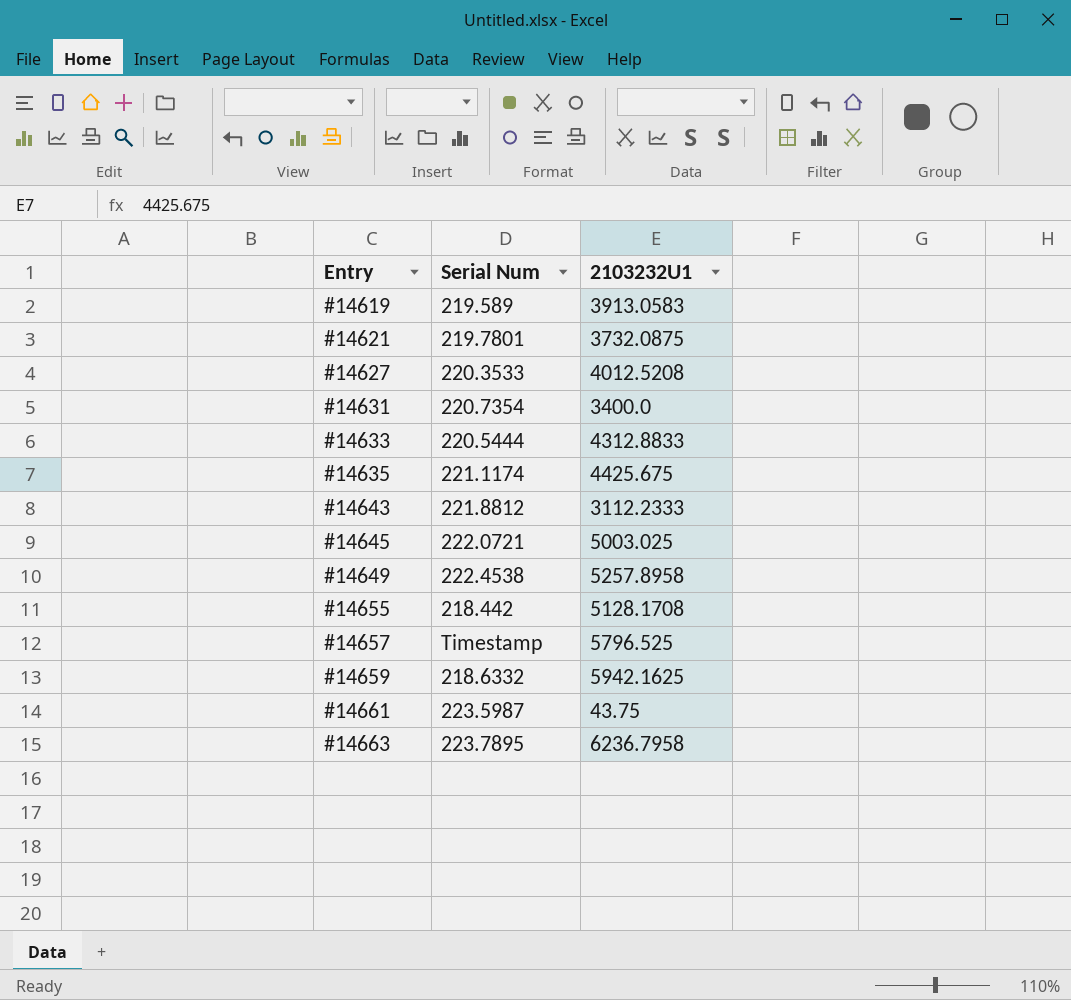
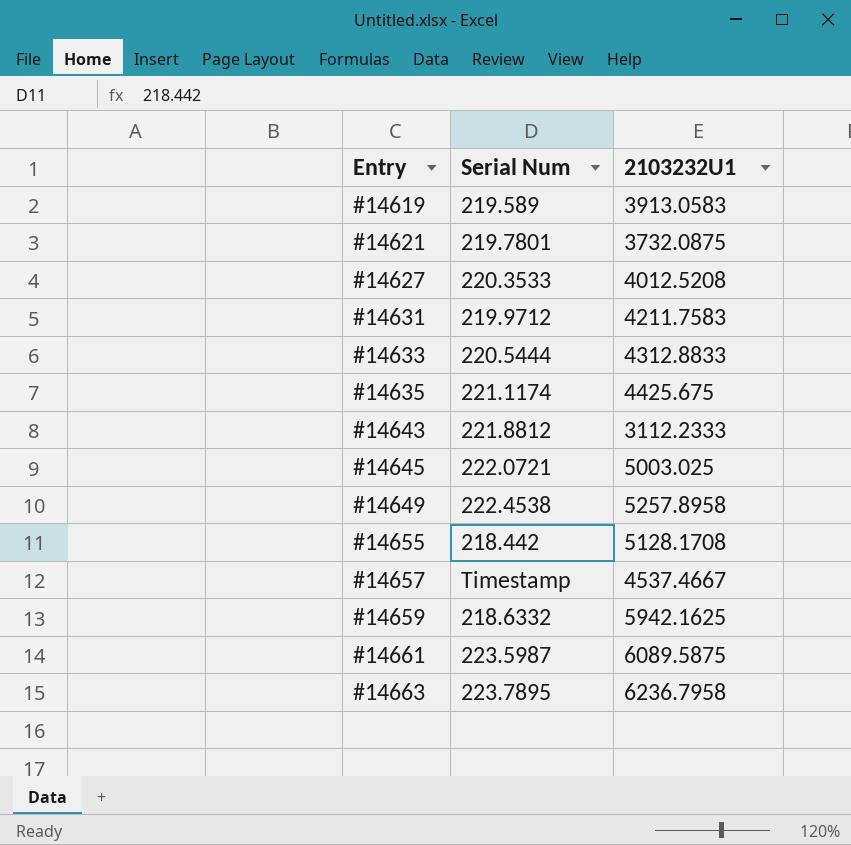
#14631 | Serial Num: 220.7354 -> 219.9712
#14631 | 2103232U1: 3400.0 -> 4211.7583
#14657 | 2103232U1: 5796.525 -> 4537.4667
#14661 | 2103232U1: 43.75 -> 6089.5875

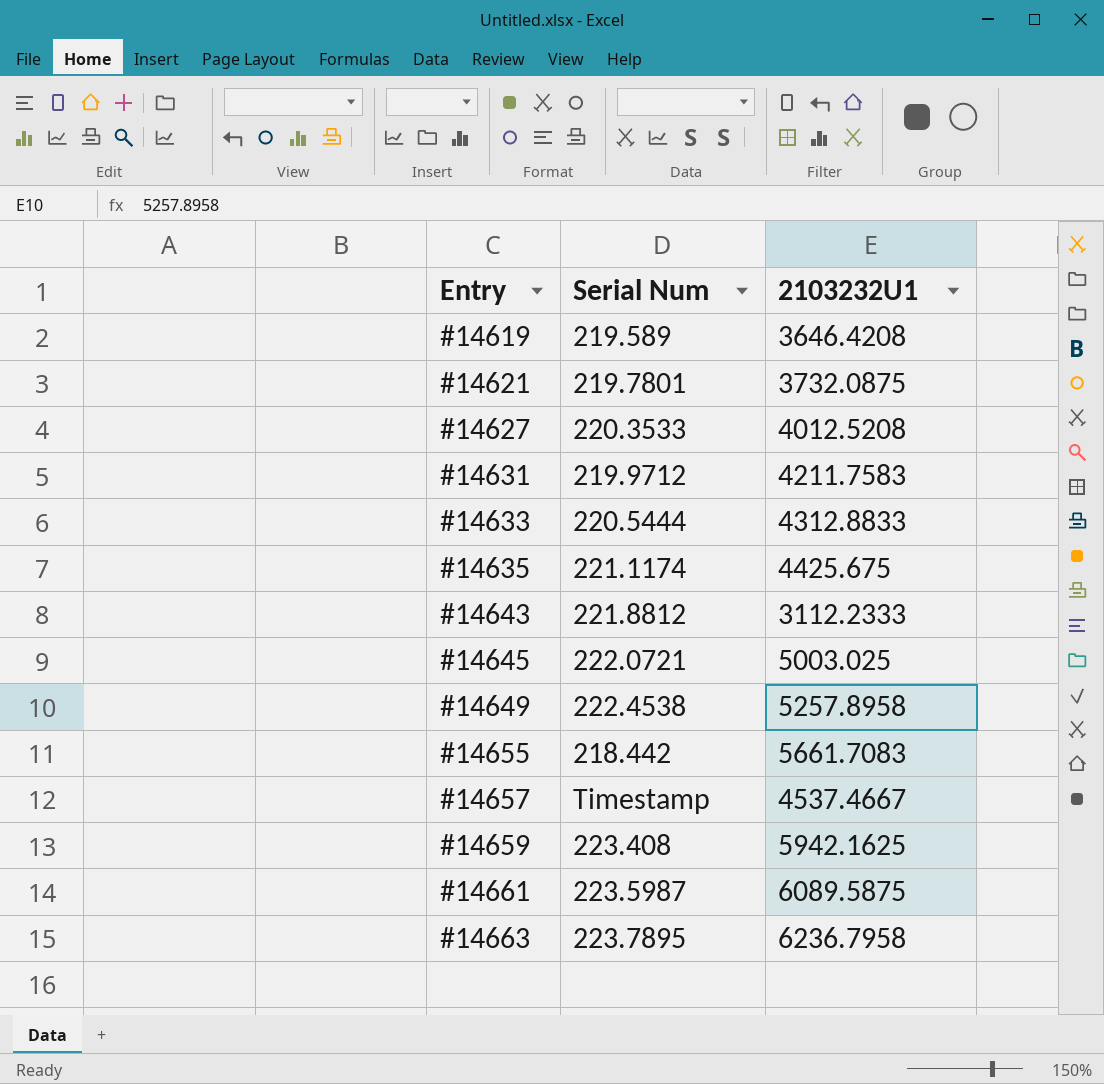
#14619 | 2103232U1: 3913.0583 -> 3646.4208
#14655 | 2103232U1: 5128.1708 -> 5661.7083
#14659 | Serial Num: 218.6332 -> 223.408

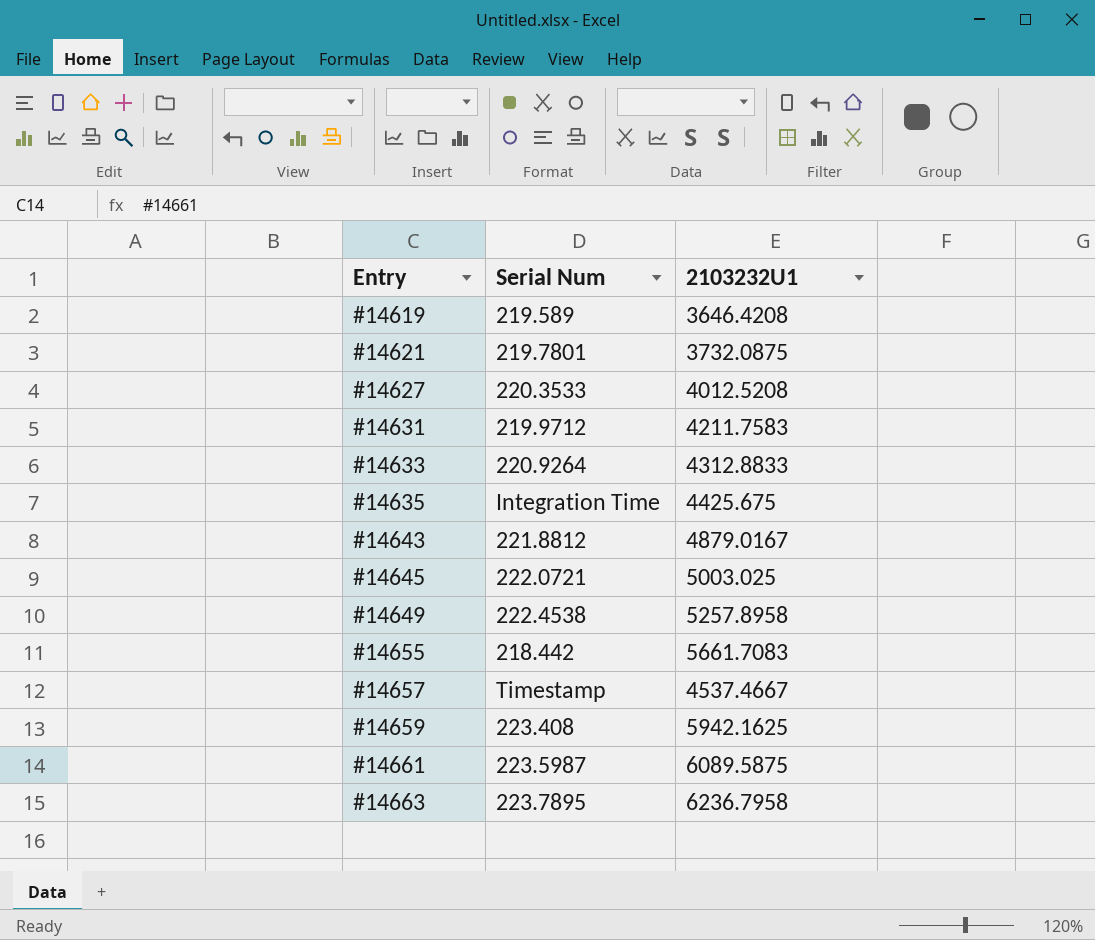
#14633 | Serial Num: 220.5444 -> 220.9264
#14635 | Serial Num: 221.1174 -> Integration Time
#14643 | 2103232U1: 3112.2333 -> 4879.0167

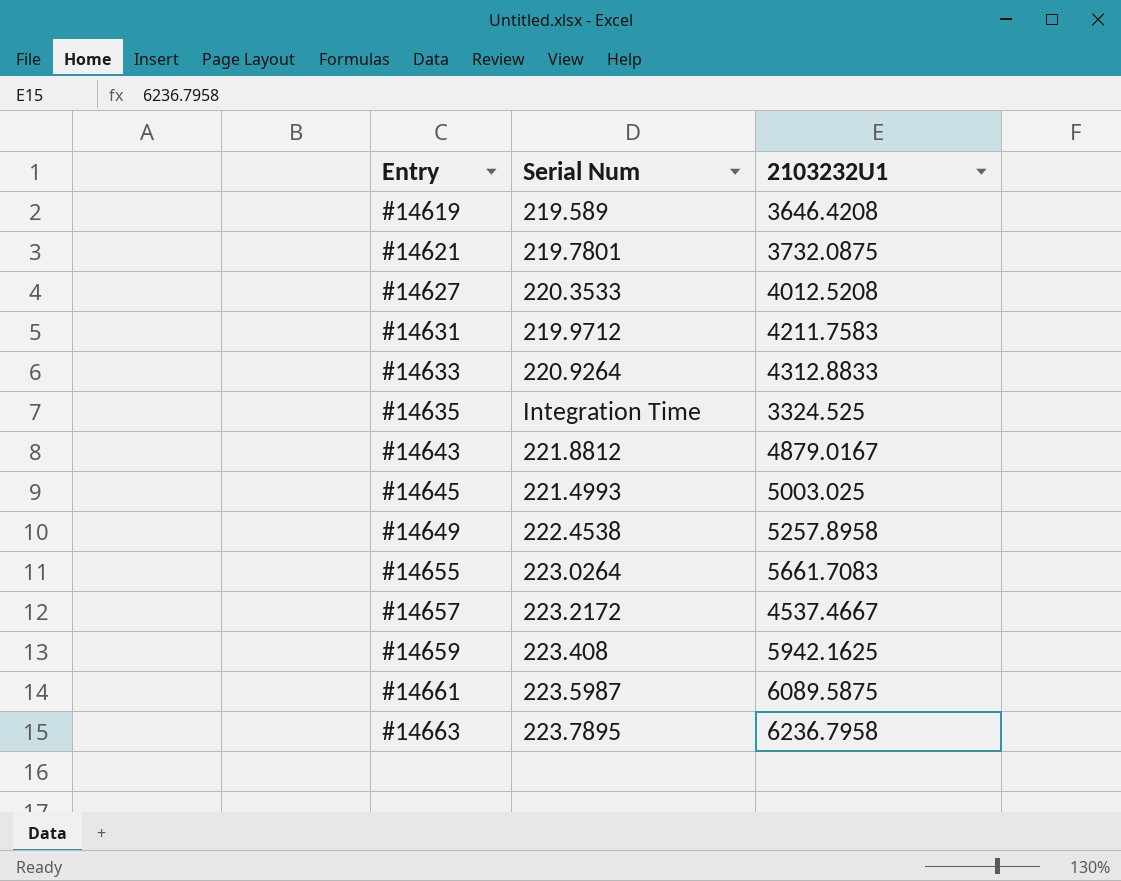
#14635 | 2103232U1: 4425.675 -> 3324.525
#14645 | Serial Num: 222.0721 -> 221.4993
#14655 | Serial Num: 218.442 -> 223.0264
#14657 | Serial Num: Timestamp -> 223.2172

